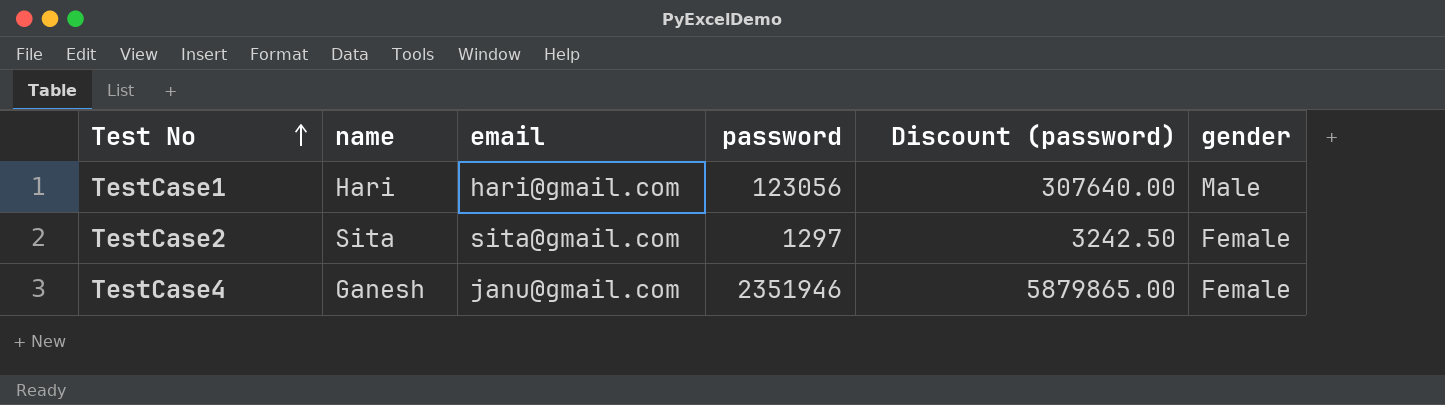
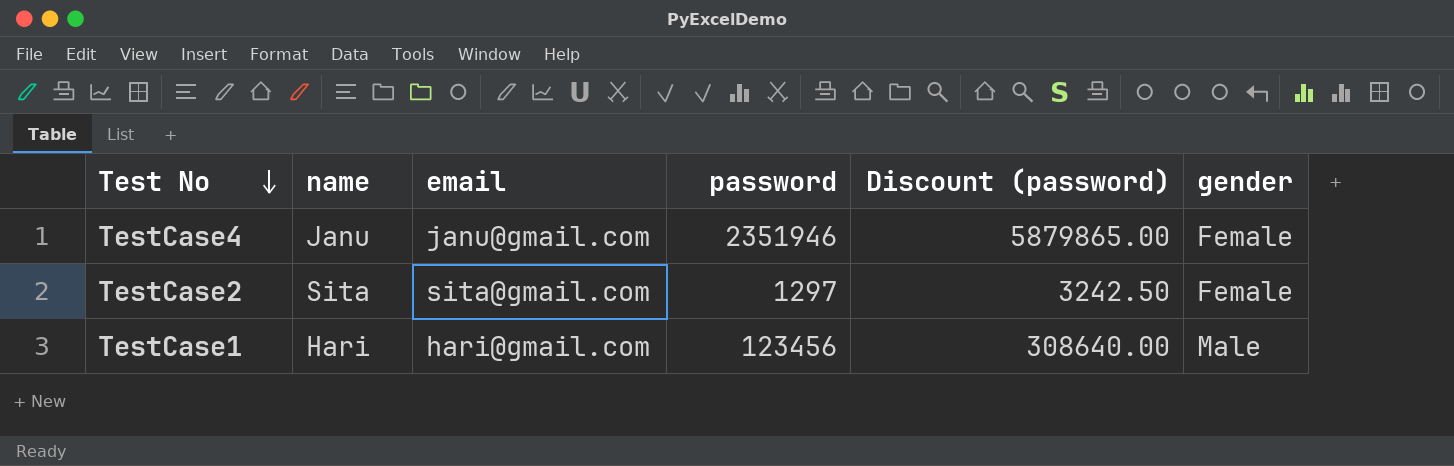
row order: Test No ascending -> Test No descending
TestCase4 | name: Ganesh -> Janu
TestCase1 | password: 123056 -> 123456
TestCase1 | Discount (password): 307640.00 -> 308640.00

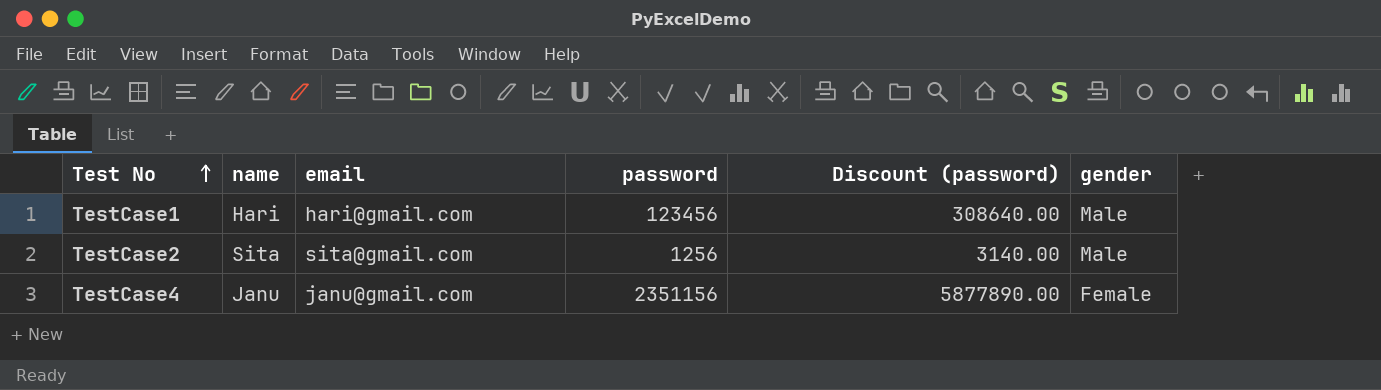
row order: Test No descending -> Test No ascending
TestCase2 | password: 1297 -> 1256
TestCase2 | Discount (password): 3242.50 -> 3140.00
TestCase2 | gender: Female -> Male
TestCase4 | password: 2351946 -> 2351156
TestCase4 | Discount (password): 5879865.00 -> 5877890.00

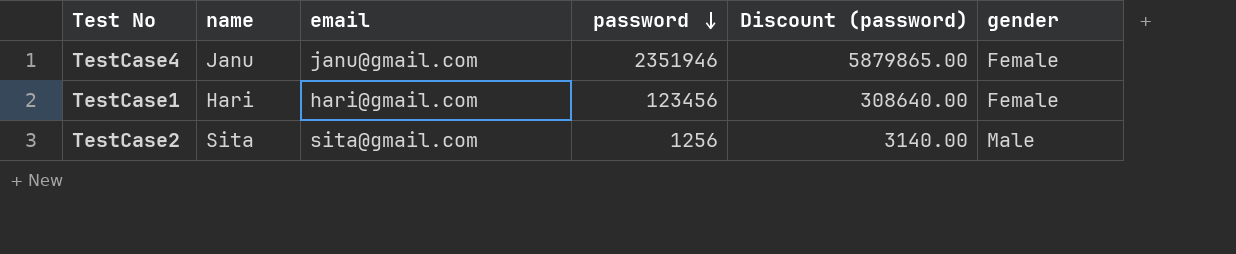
row order: Test No ascending -> password descending
TestCase4 | password: 2351156 -> 2351946
TestCase4 | Discount (password): 5877890.00 -> 5879865.00
TestCase1 | gender: Male -> Female

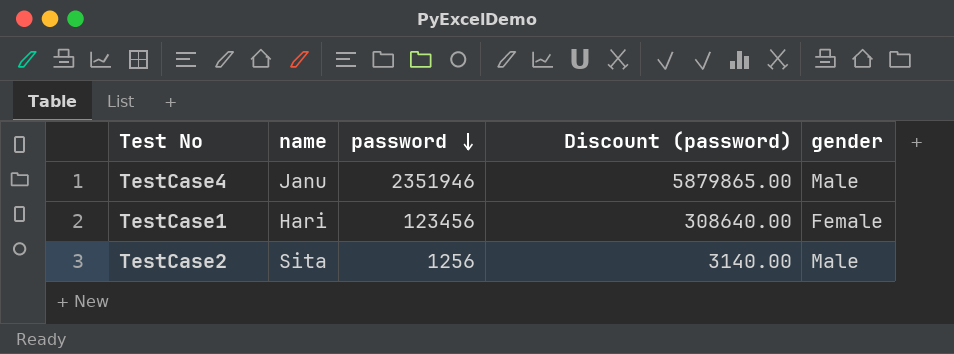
column email | position: 3 -> none
TestCase4 | gender: Female -> Male

